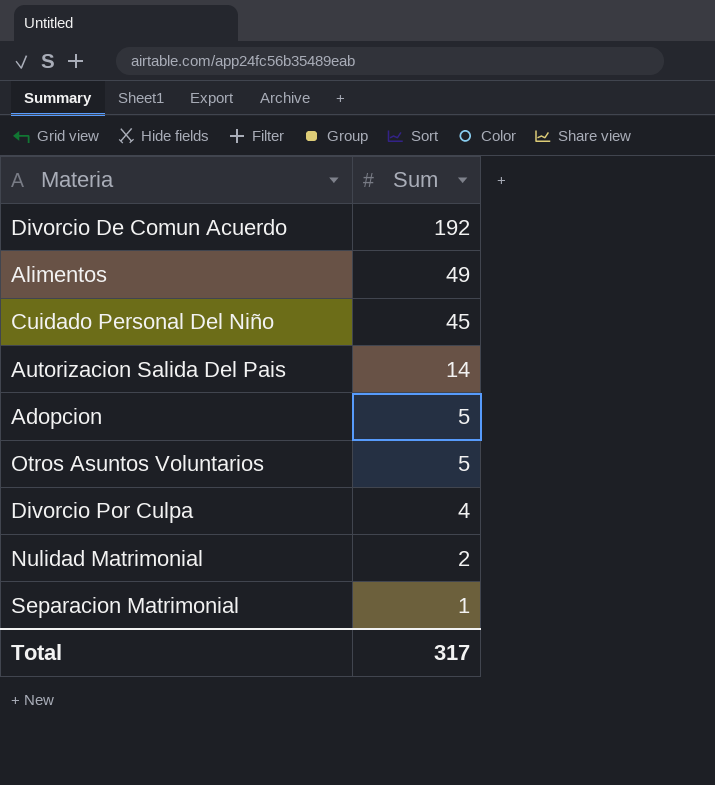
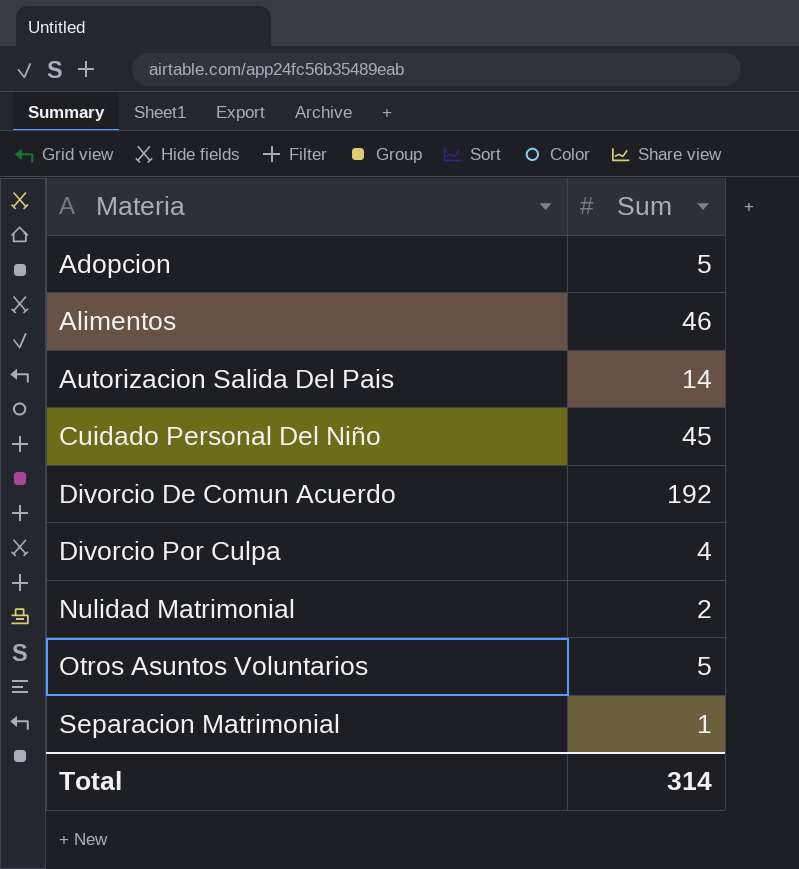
row order: Sum descending -> Materia ascending
Alimentos | Sum: 49 -> 46
Total | Sum: 317 -> 314

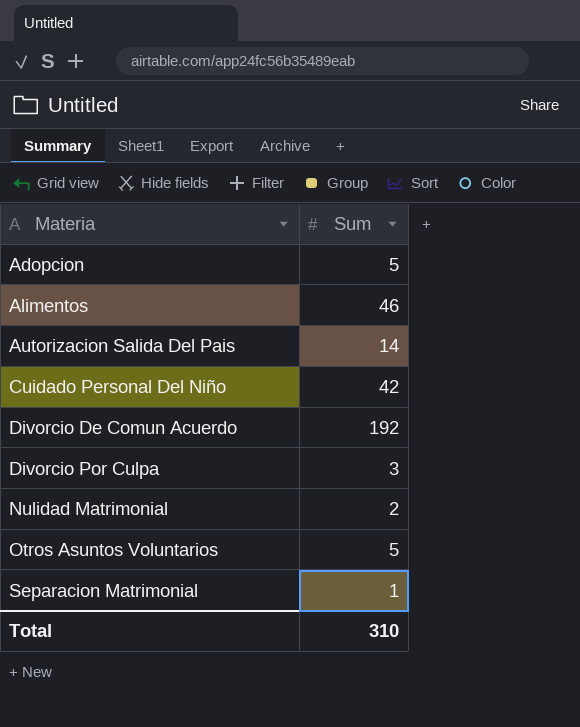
Cuidado Personal Del Niño | Sum: 45 -> 42
Divorcio Por Culpa | Sum: 4 -> 3
Total | Sum: 314 -> 310

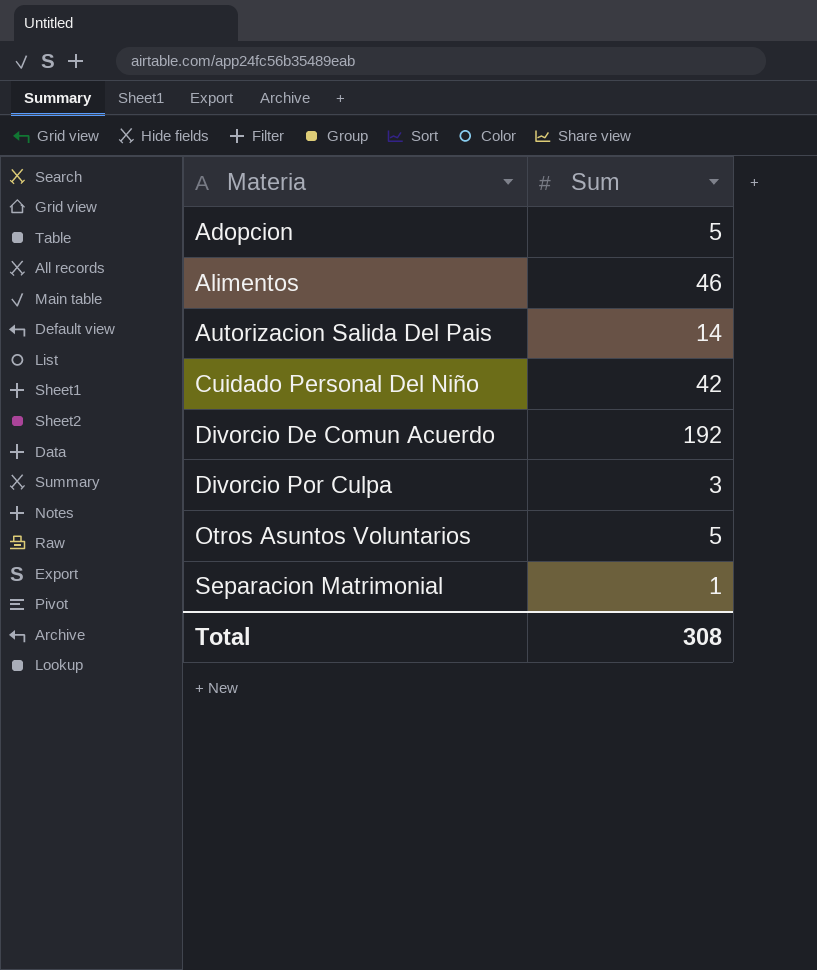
row Nulidad Matrimonial: 2 -> none
Total | Sum: 310 -> 308

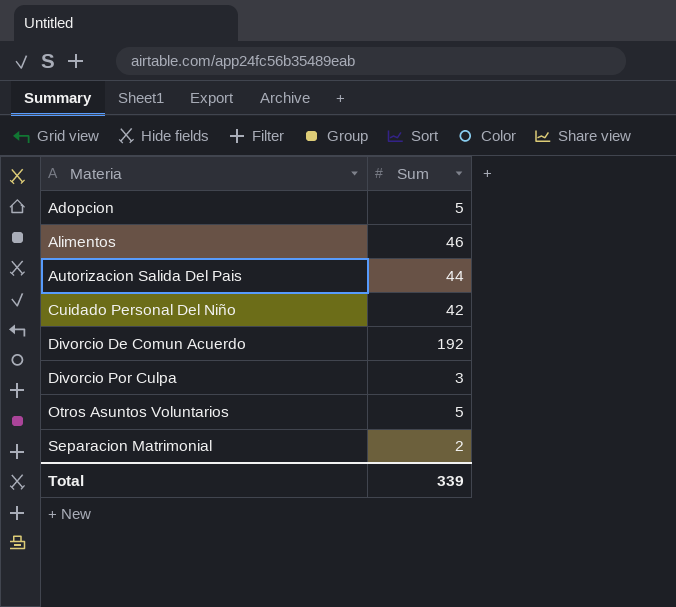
Autorizacion Salida Del Pais | Sum: 14 -> 44
Separacion Matrimonial | Sum: 1 -> 2
Total | Sum: 308 -> 339

